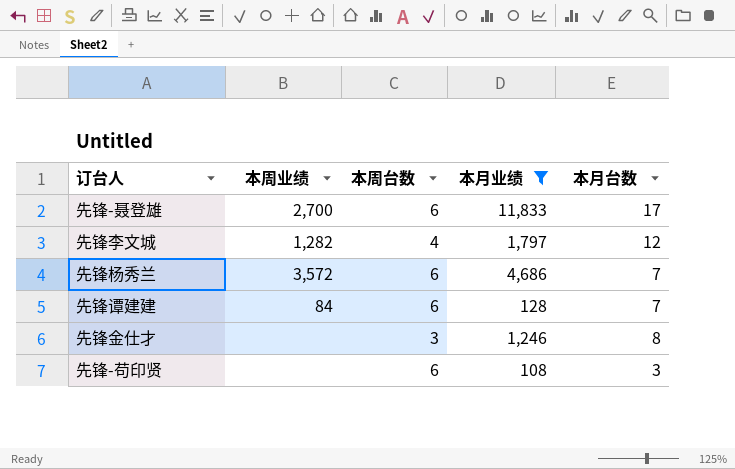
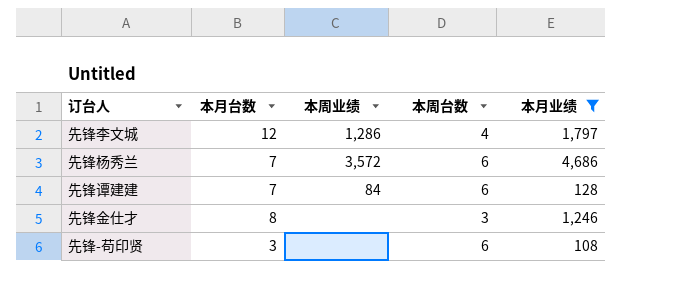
column 本月台数 | position: 5 -> 2
row 先锋-聂登雄: 2,700 | 6 | 11,833 | 17 -> none
先锋李文城 | 本周业绩: 1,282 -> 1,286

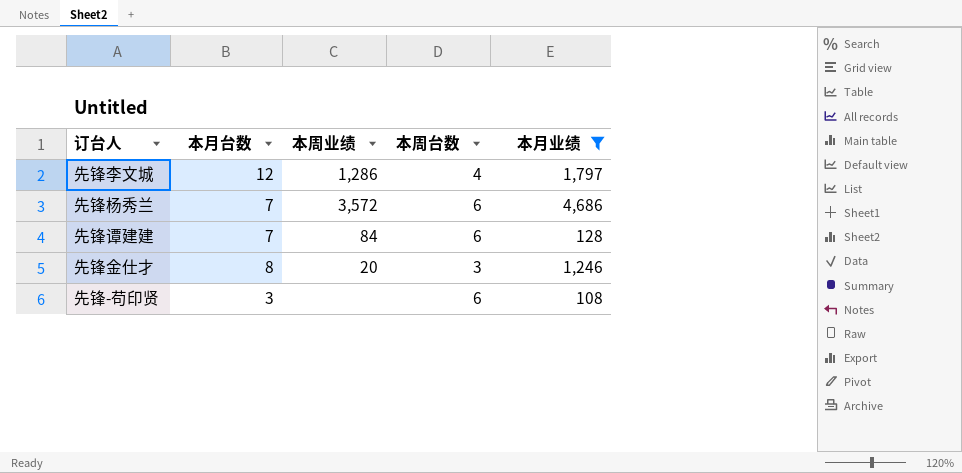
先锋金仕才 | 本周业绩: none -> 20

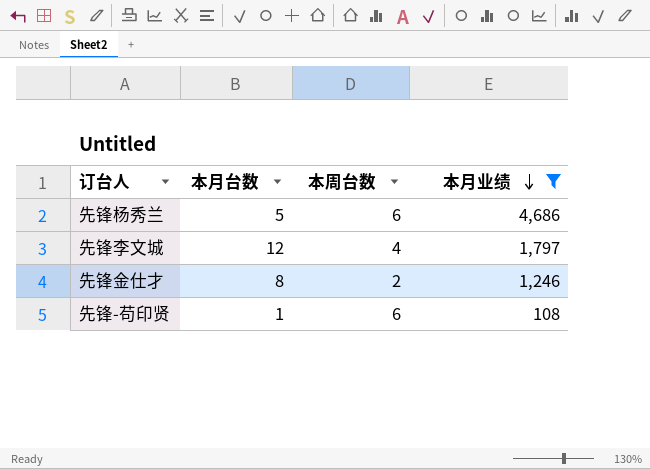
row order: none -> 本月业绩 descending
column 本周业绩 | position: 3 -> none
row 先锋谭建建: 7 | 84 | 6 | 128 -> none
先锋杨秀兰 | 本月台数: 7 -> 5
先锋金仕才 | 本周台数: 3 -> 2
先锋-苟印贤 | 本月台数: 3 -> 1

